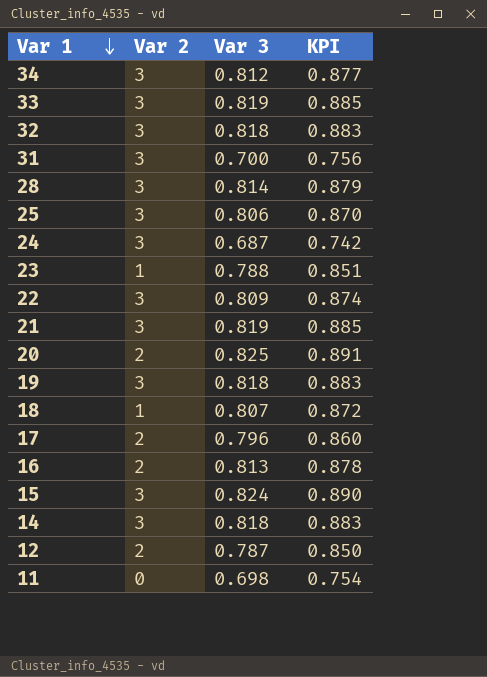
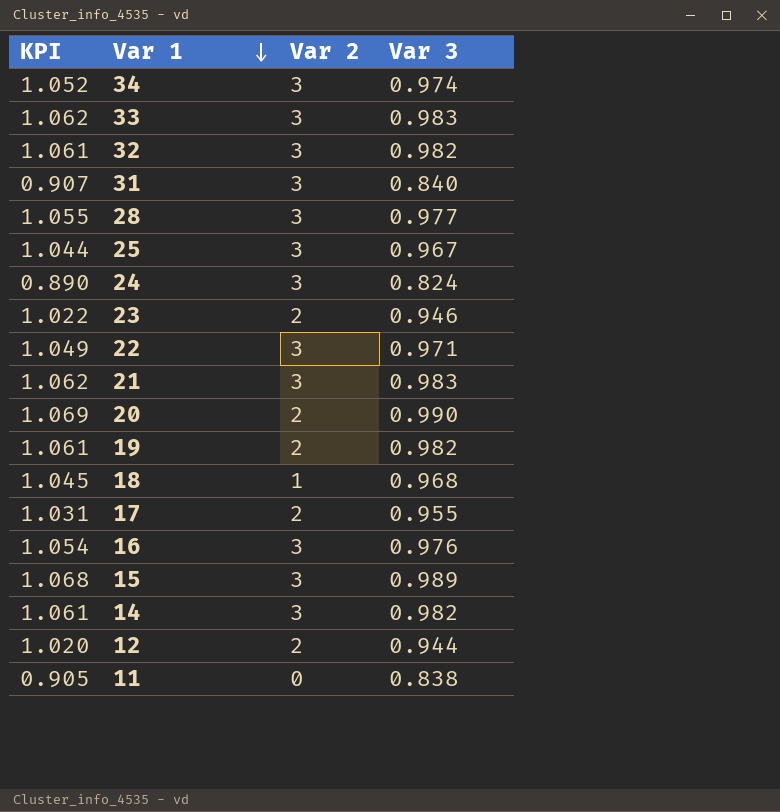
column KPI | position: 4 -> 1
34 | KPI: 0.877 -> 1.052
34 | Var 3: 0.812 -> 0.974
33 | KPI: 0.885 -> 1.062
33 | Var 3: 0.819 -> 0.983
32 | KPI: 0.883 -> 1.061
32 | Var 3: 0.818 -> 0.982
31 | KPI: 0.756 -> 0.907
31 | Var 3: 0.700 -> 0.840
28 | KPI: 0.879 -> 1.055
28 | Var 3: 0.814 -> 0.977
25 | KPI: 0.870 -> 1.044
25 | Var 3: 0.806 -> 0.967
24 | KPI: 0.742 -> 0.890
24 | Var 3: 0.687 -> 0.824
23 | KPI: 0.851 -> 1.022
23 | Var 2: 1 -> 2
23 | Var 3: 0.788 -> 0.946
22 | KPI: 0.874 -> 1.049
22 | Var 3: 0.809 -> 0.971
21 | KPI: 0.885 -> 1.062
21 | Var 3: 0.819 -> 0.983
20 | KPI: 0.891 -> 1.069
20 | Var 3: 0.825 -> 0.990
19 | KPI: 0.883 -> 1.061
19 | Var 2: 3 -> 2
19 | Var 3: 0.818 -> 0.982
18 | KPI: 0.872 -> 1.045
18 | Var 3: 0.807 -> 0.968
17 | KPI: 0.860 -> 1.031
17 | Var 3: 0.796 -> 0.955
16 | KPI: 0.878 -> 1.054
16 | Var 2: 2 -> 3
16 | Var 3: 0.813 -> 0.976
15 | KPI: 0.890 -> 1.068
15 | Var 3: 0.824 -> 0.989
14 | KPI: 0.883 -> 1.061
14 | Var 3: 0.818 -> 0.982
12 | KPI: 0.850 -> 1.020
12 | Var 3: 0.787 -> 0.944
11 | KPI: 0.754 -> 0.905
11 | Var 3: 0.698 -> 0.838

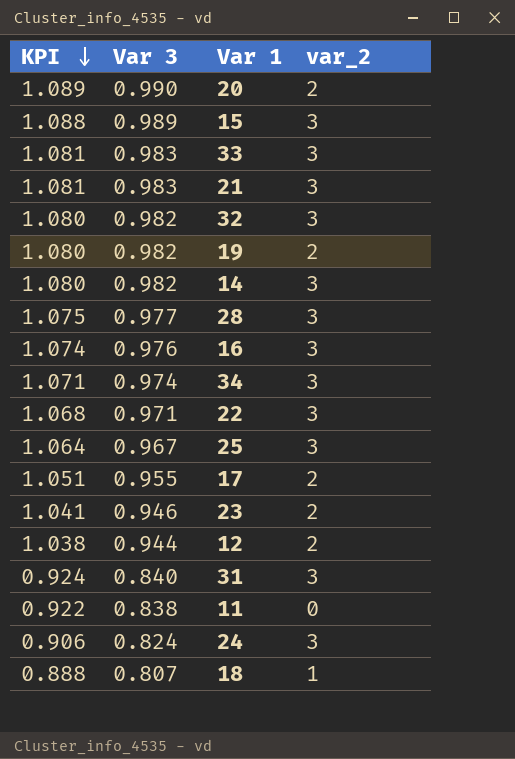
row order: Var 1 descending -> KPI descending
column KPI | formula: [Var 3] * 1.08 -> [Var 3] * 1.1
column Var 3 | position: 4 -> 2
column name: Var 2 -> var_2
18 | Var 3: 0.968 -> 0.807

